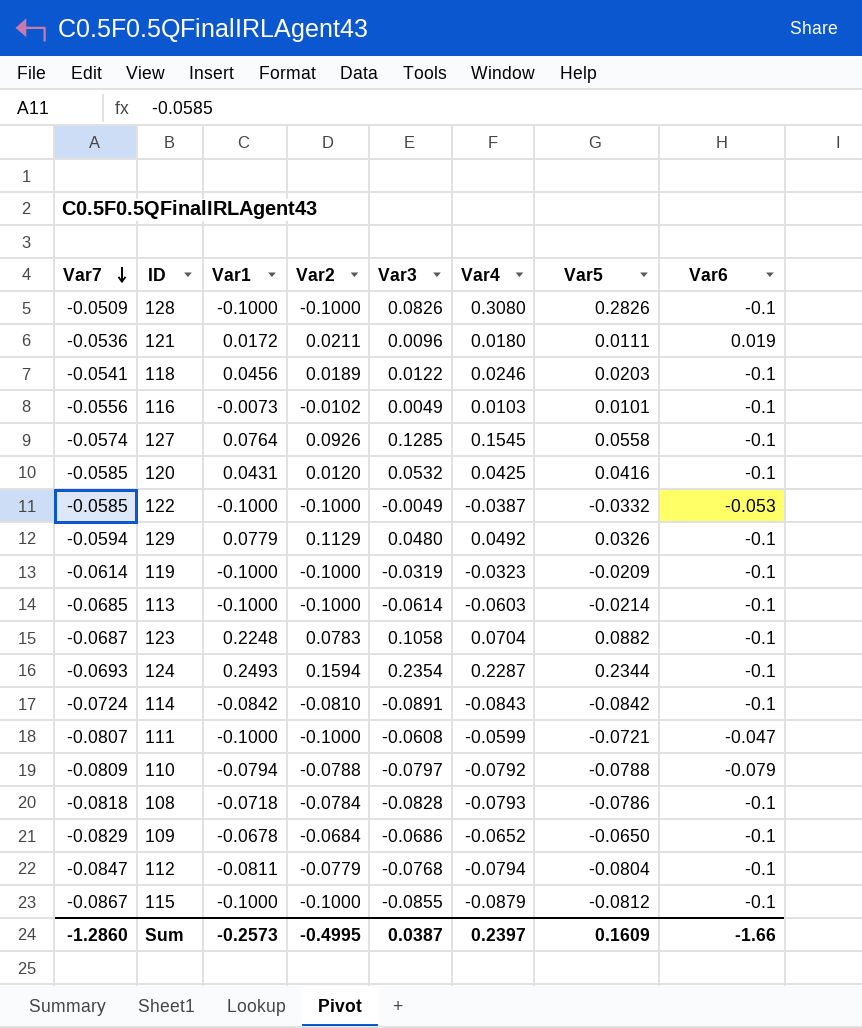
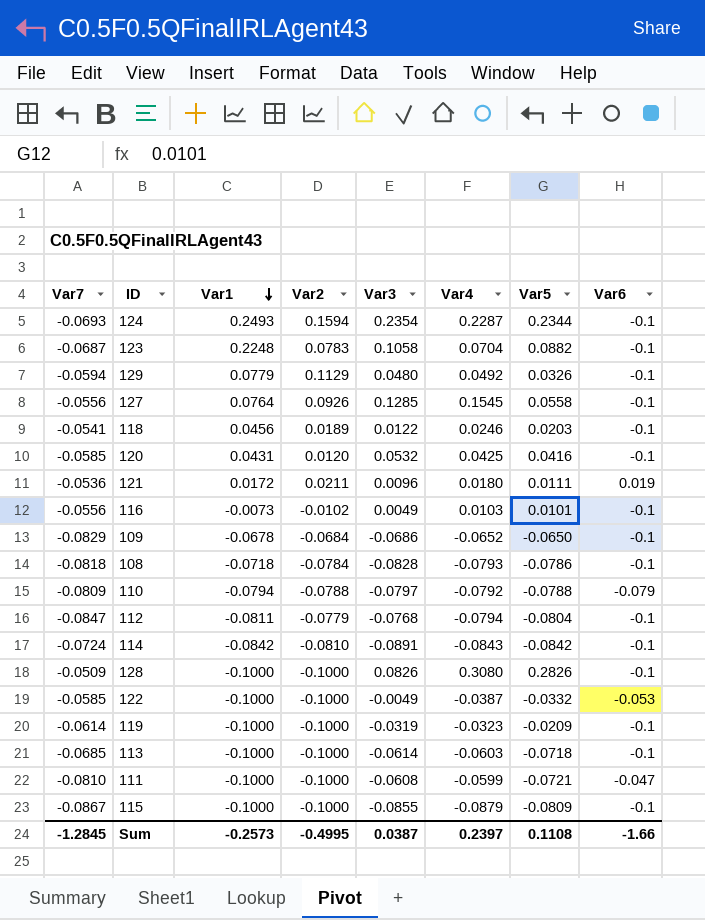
row order: Var7 descending -> Var1 descending
127 | Var7: -0.0574 -> -0.0556
113 | Var5: -0.0214 -> -0.0718
111 | Var7: -0.0807 -> -0.0810
115 | Var5: -0.0812 -> -0.0809
Sum | Var7: -1.2860 -> -1.2845
Sum | Var5: 0.1609 -> 0.1108

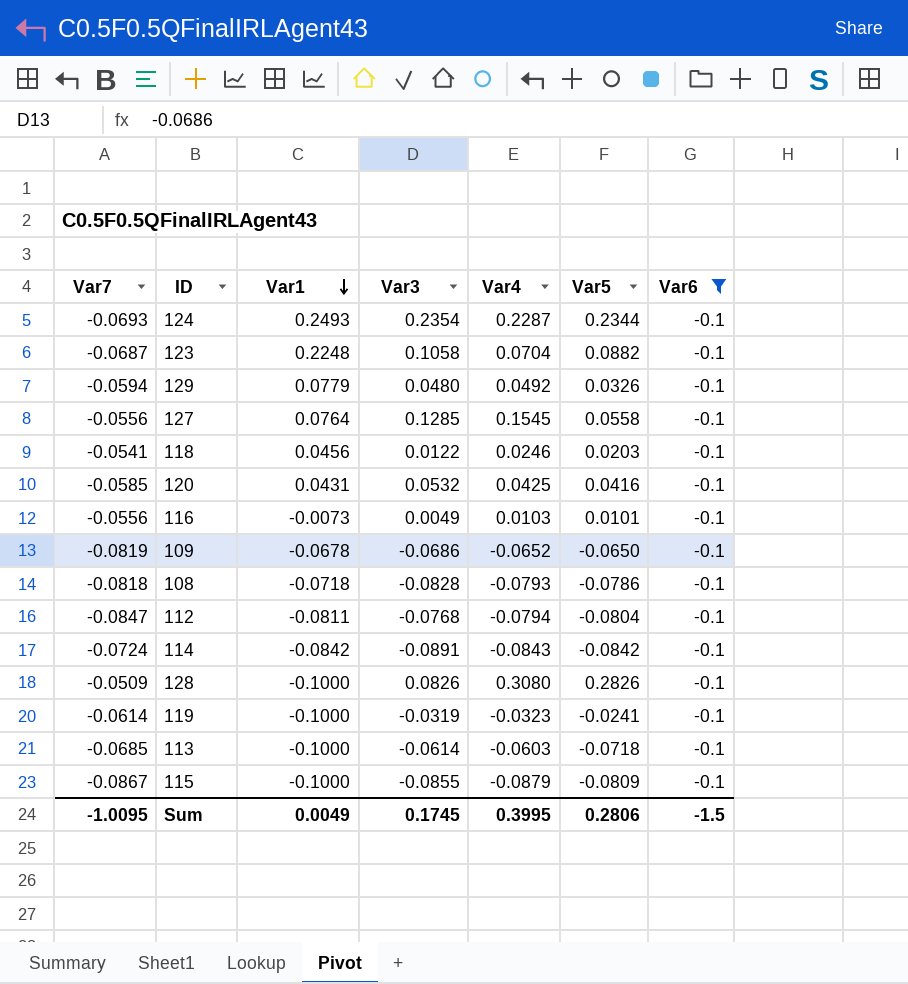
filter: none -> Var6 = -0.1
column Var2 | position: 4 -> none
109 | Var7: -0.0829 -> -0.0819
119 | Var5: -0.0209 -> -0.0241
Sum | Var7: -1.2845 -> -1.0095
Sum | Var1: -0.2573 -> 0.0049
Sum | Var3: 0.0387 -> 0.1745
Sum | Var4: 0.2397 -> 0.3995
Sum | Var5: 0.1108 -> 0.2806
Sum | Var6: -1.66 -> -1.5

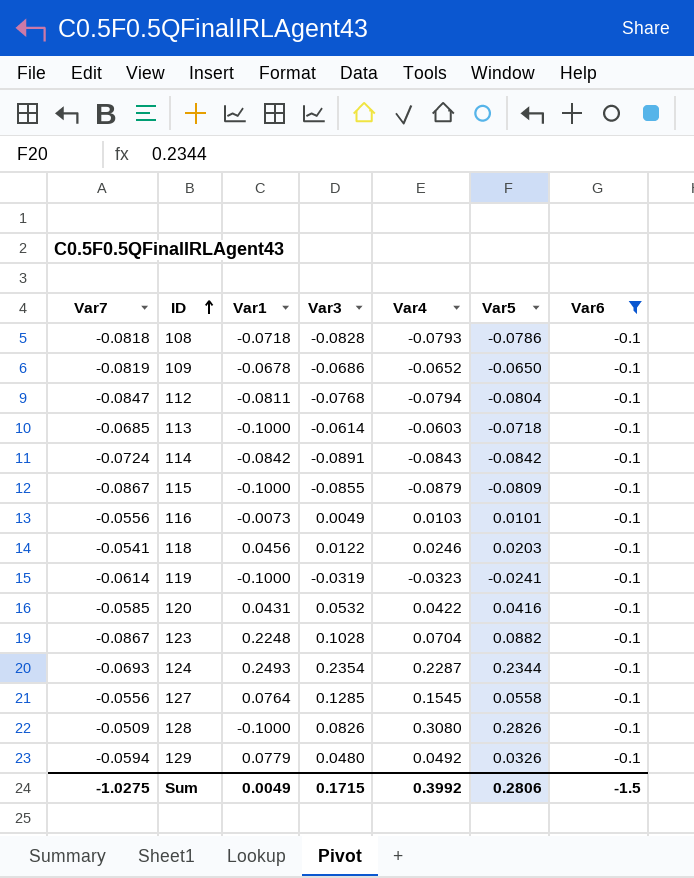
row order: Var1 descending -> ID ascending
120 | Var4: 0.0425 -> 0.0422
123 | Var7: -0.0687 -> -0.0867
123 | Var3: 0.1058 -> 0.1028
Sum | Var7: -1.0095 -> -1.0275
Sum | Var3: 0.1745 -> 0.1715
Sum | Var4: 0.3995 -> 0.3992

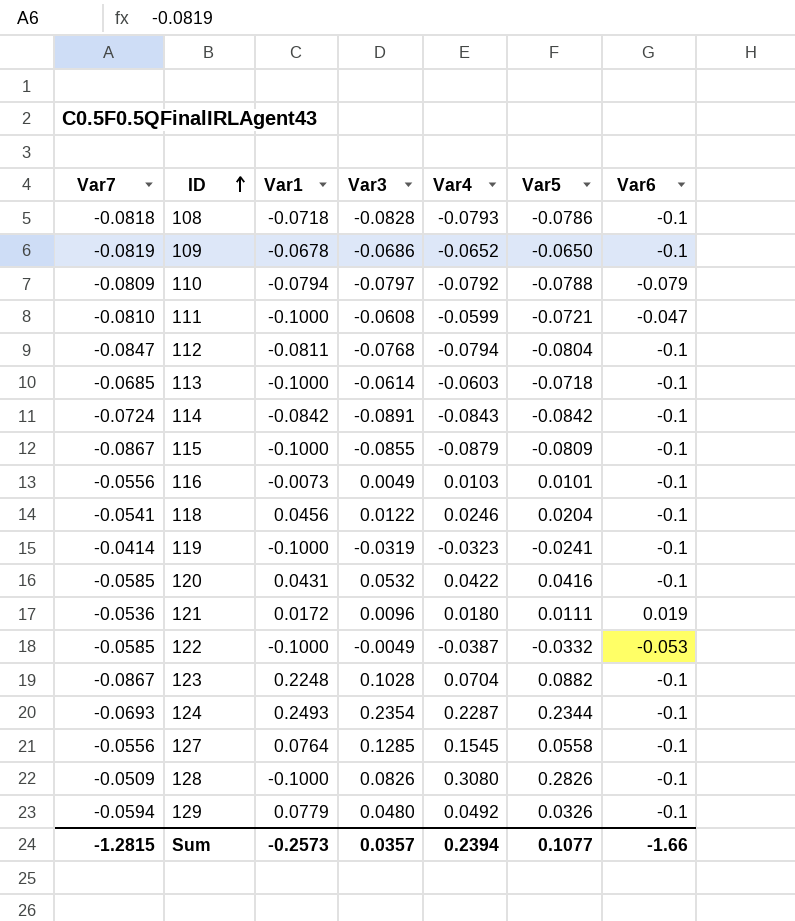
filter: Var6 = -0.1 -> none
118 | Var5: 0.0203 -> 0.0204
119 | Var7: -0.0614 -> -0.0414
Sum | Var7: -1.0275 -> -1.2815
Sum | Var1: 0.0049 -> -0.2573
Sum | Var3: 0.1715 -> 0.0357
Sum | Var4: 0.3992 -> 0.2394
Sum | Var5: 0.2806 -> 0.1077
Sum | Var6: -1.5 -> -1.66

